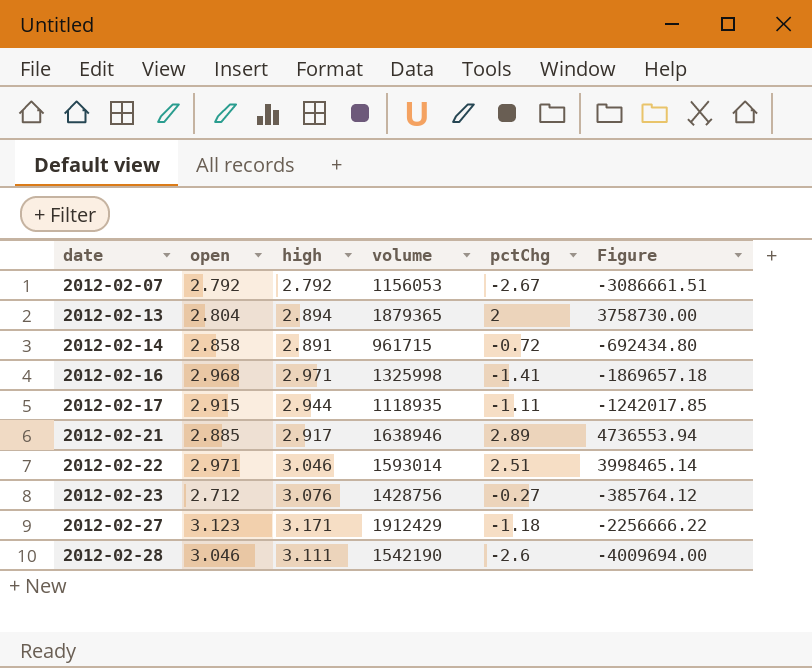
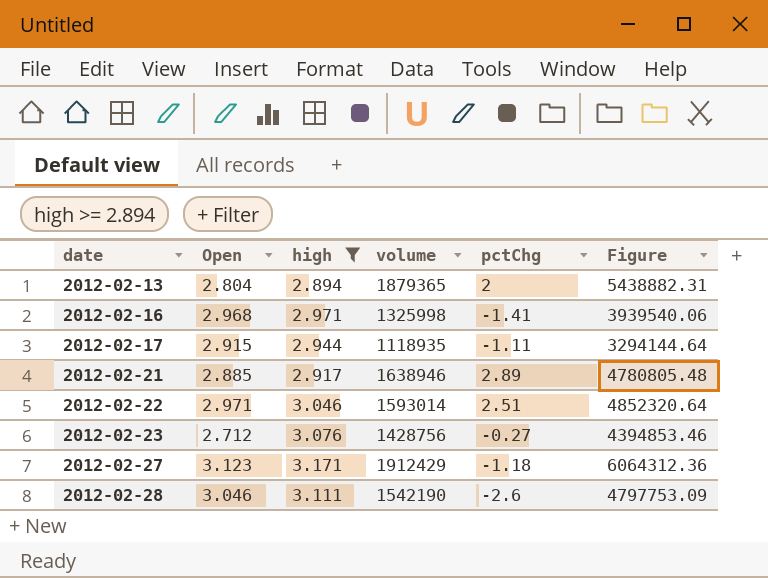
filter: none -> high >= 2.894
column name: open -> Open
column Figure | formula: [volume] * [pctChg] -> [high] * [volume]

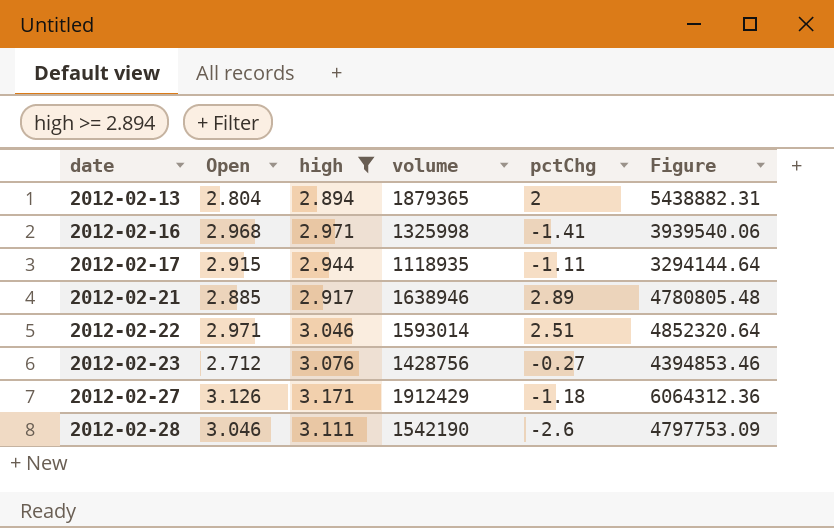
2012-02-27 | Open: 3.123 -> 3.126

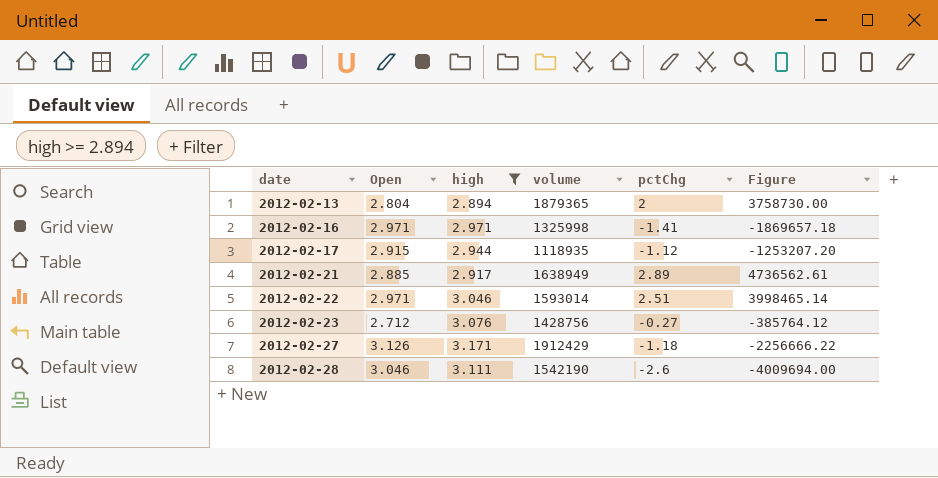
column Figure | formula: [high] * [volume] -> [volume] * [pctChg]
2012-02-16 | Open: 2.968 -> 2.971
2012-02-17 | pctChg: -1.11 -> -1.12
2012-02-21 | volume: 1638946 -> 1638949

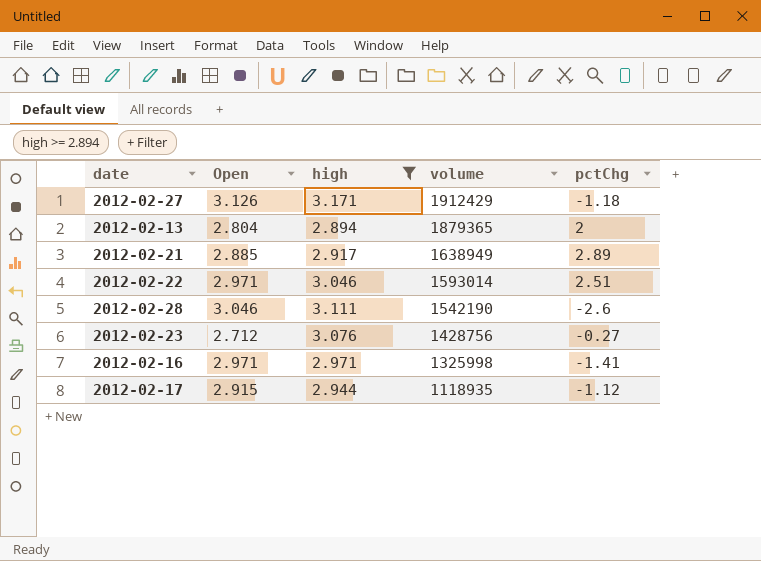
row order: date ascending -> volume descending
column Figure | formula: [volume] * [pctChg] -> none

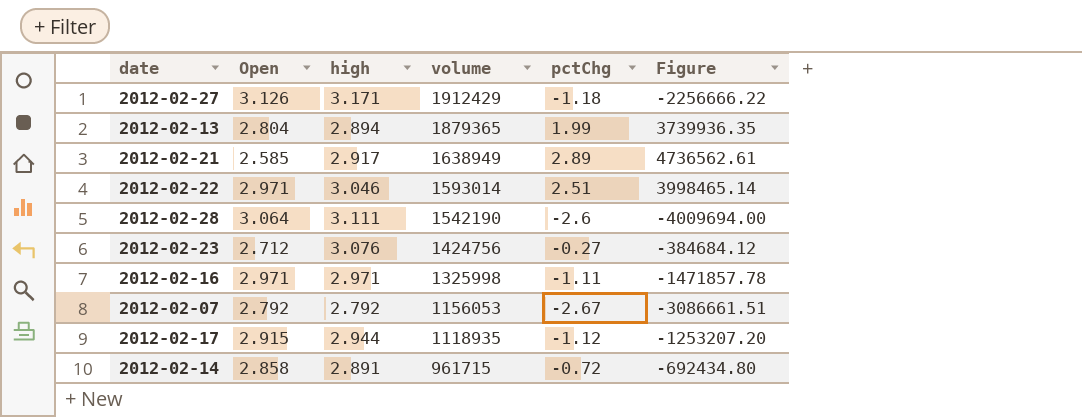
filter: high >= 2.894 -> none
column Figure | formula: none -> [volume] * [pctChg]
2012-02-13 | pctChg: 2 -> 1.99
2012-02-21 | Open: 2.885 -> 2.585
2012-02-28 | Open: 3.046 -> 3.064
2012-02-23 | volume: 1428756 -> 1424756
2012-02-16 | pctChg: -1.41 -> -1.11

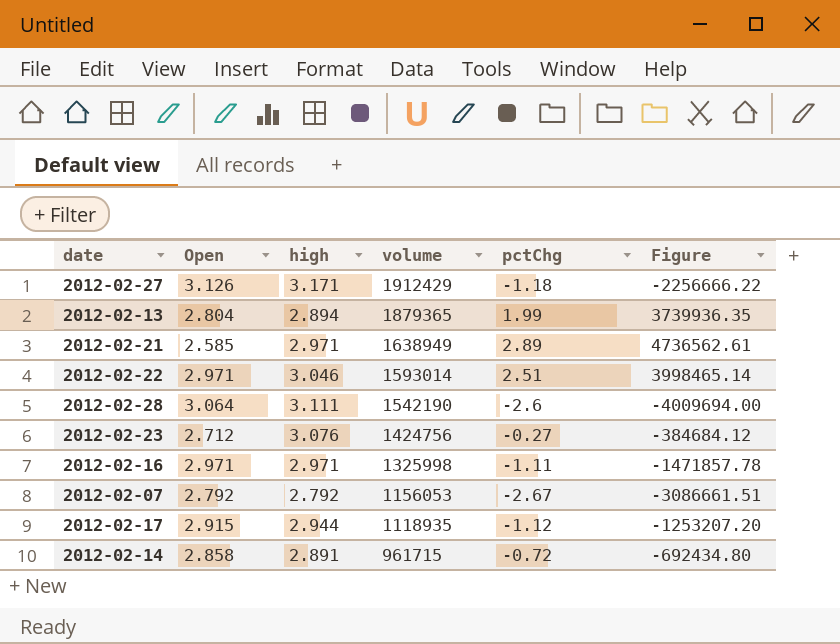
2012-02-21 | high: 2.917 -> 2.971

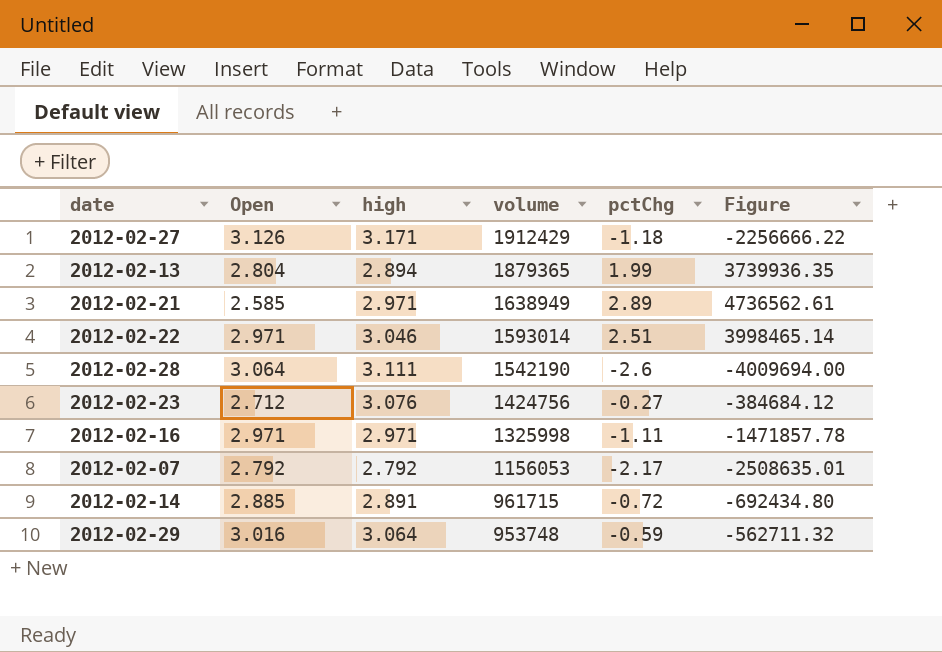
row 2012-02-17: 2.915 | 2.944 | 1118935 | -1.12 | -1253207.20 -> none
2012-02-07 | pctChg: -2.67 -> -2.17
2012-02-07 | Figure: -3086661.51 -> -2508635.01
2012-02-14 | Open: 2.858 -> 2.885
row 2012-02-29: none -> 3.016 | 3.064 | 953748 | -0.59 | -562711.32

